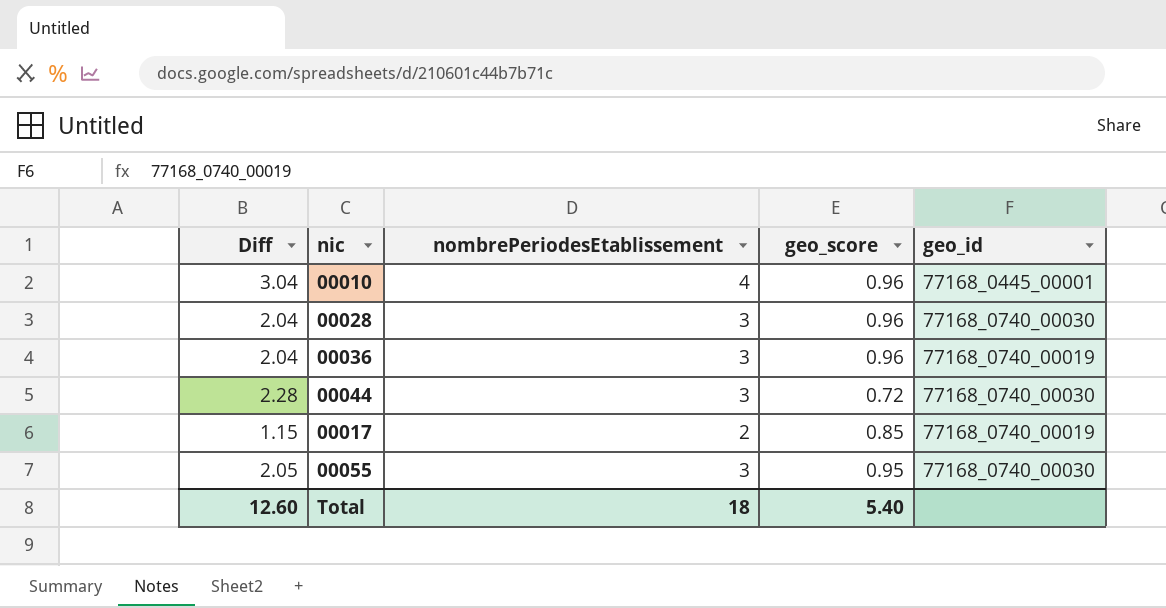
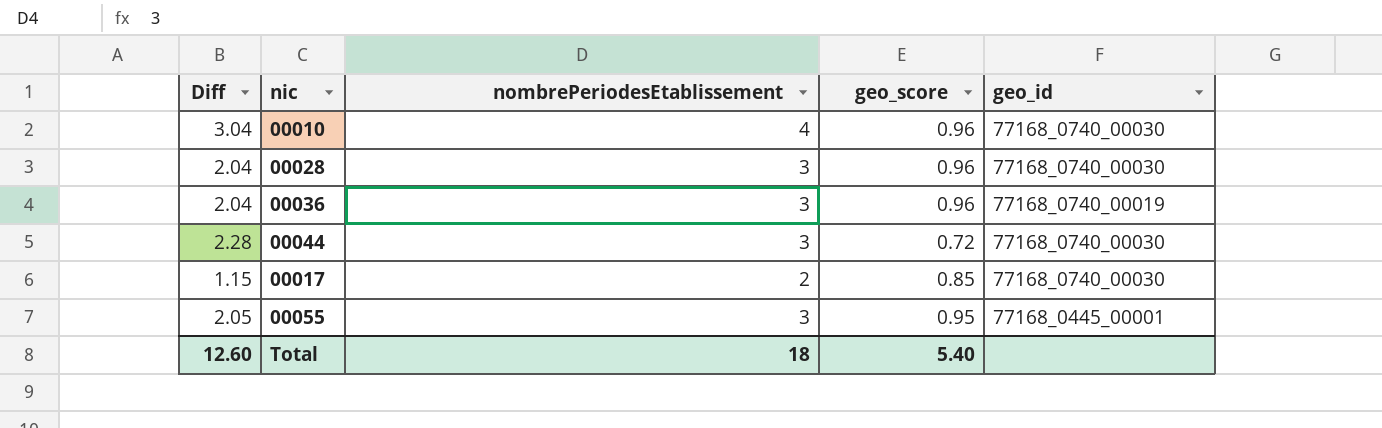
00010 | geo_id: 77168_0445_00001 -> 77168_0740_00030
00017 | geo_id: 77168_0740_00019 -> 77168_0740_00030
00055 | geo_id: 77168_0740_00030 -> 77168_0445_00001

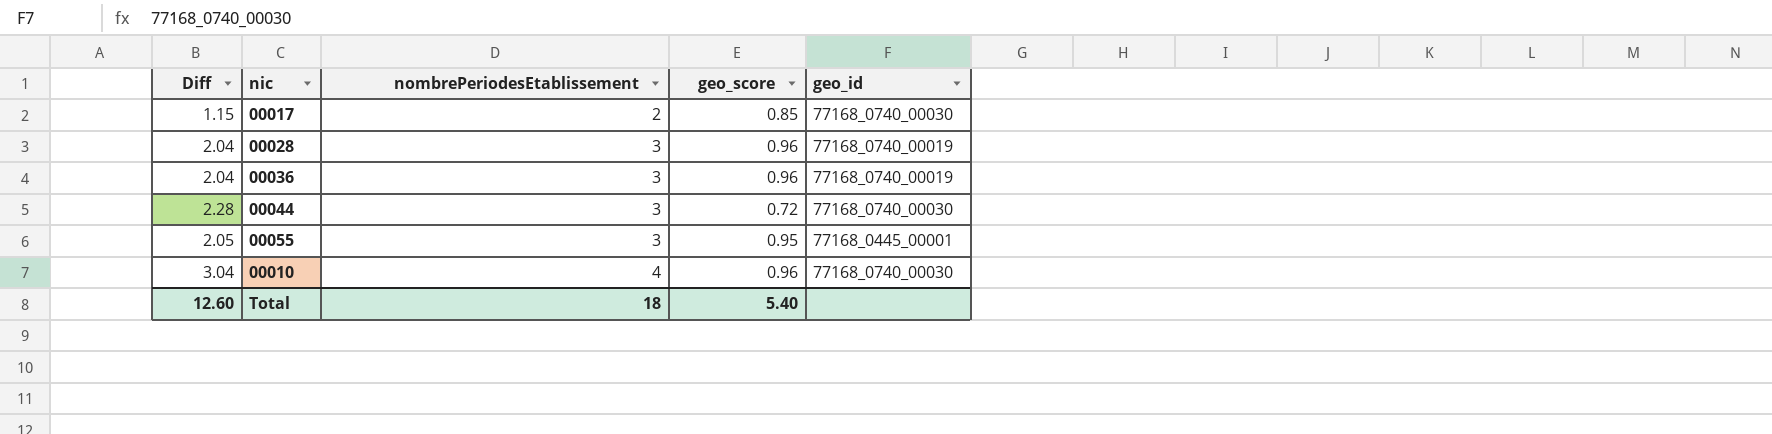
row order: none -> nombrePeriodesEtablissement ascending
00028 | geo_id: 77168_0740_00030 -> 77168_0740_00019

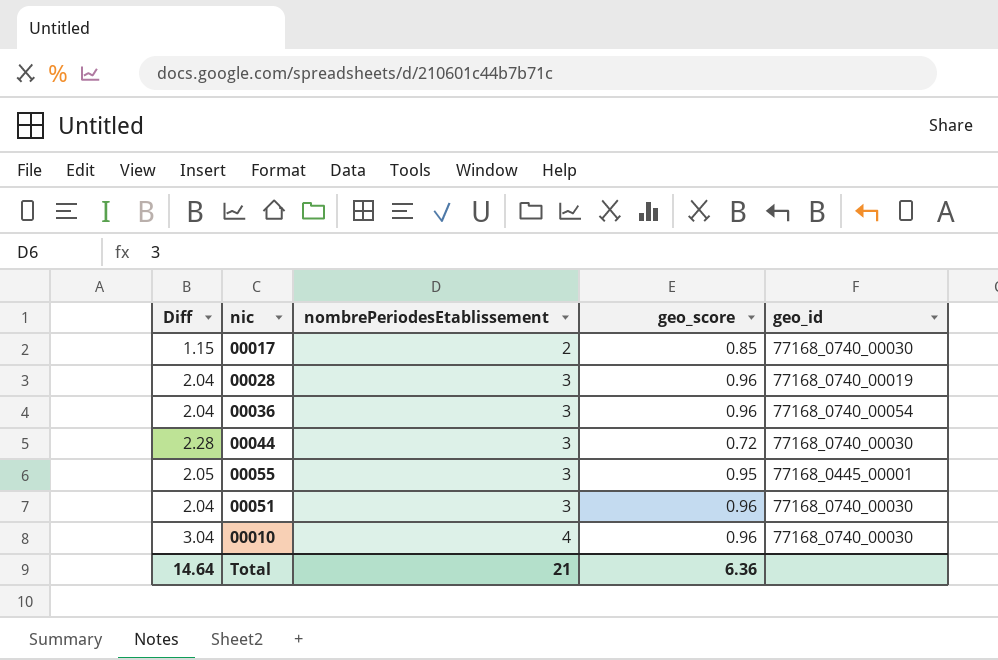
00036 | geo_id: 77168_0740_00019 -> 77168_0740_00054
row 00051: none -> 2.04 | 3 | 0.96 | 77168_0740_00030
Total | Diff: 12.60 -> 14.64
Total | nombrePeriodesEtablissement: 18 -> 21
Total | geo_score: 5.40 -> 6.36

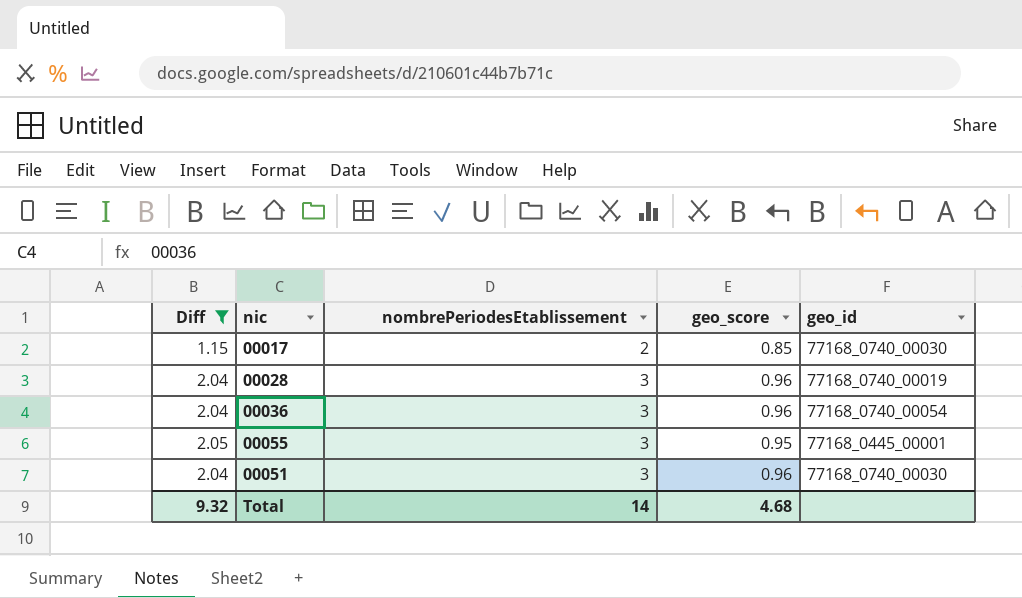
filter: none -> Diff <= 2.05
Total | Diff: 14.64 -> 9.32
Total | nombrePeriodesEtablissement: 21 -> 14
Total | geo_score: 6.36 -> 4.68

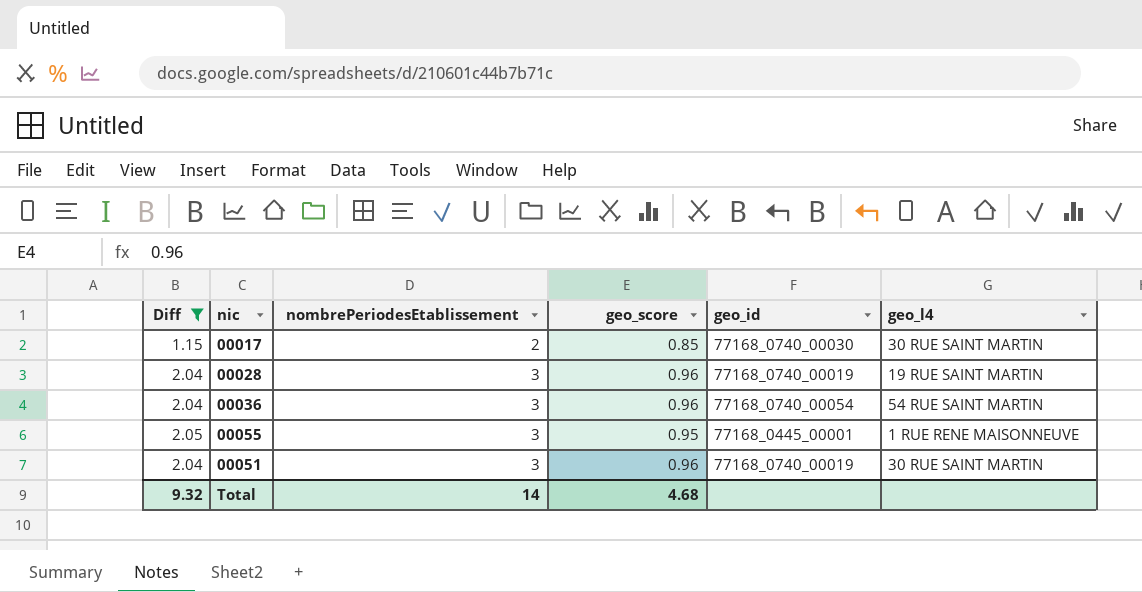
column geo_l4 | position: none -> 6
00051 | geo_id: 77168_0740_00030 -> 77168_0740_00019

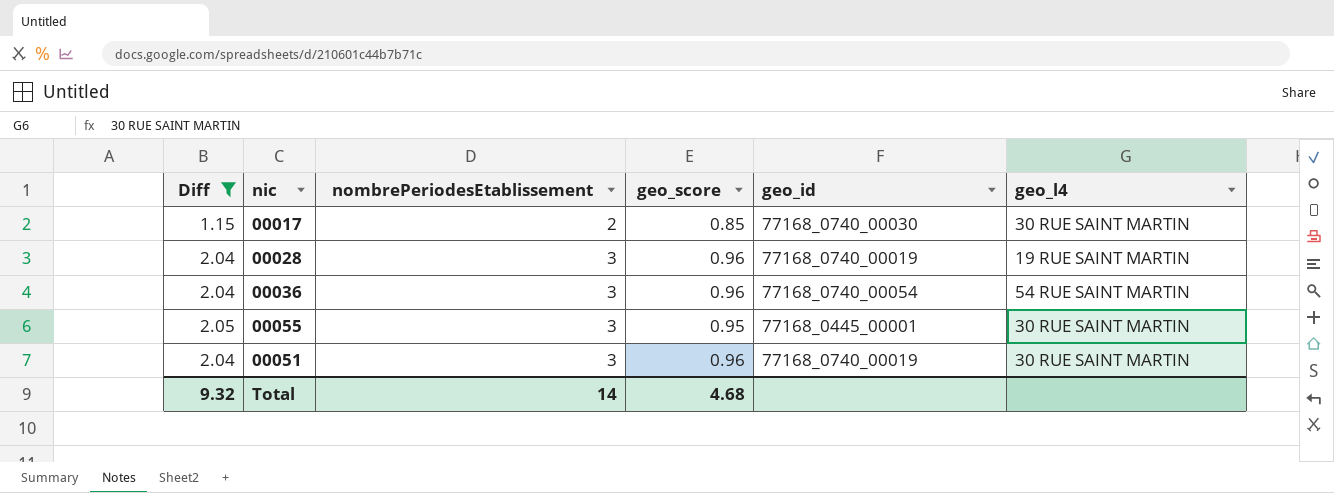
00055 | geo_l4: 1 RUE RENE MAISONNEUVE -> 30 RUE SAINT MARTIN

